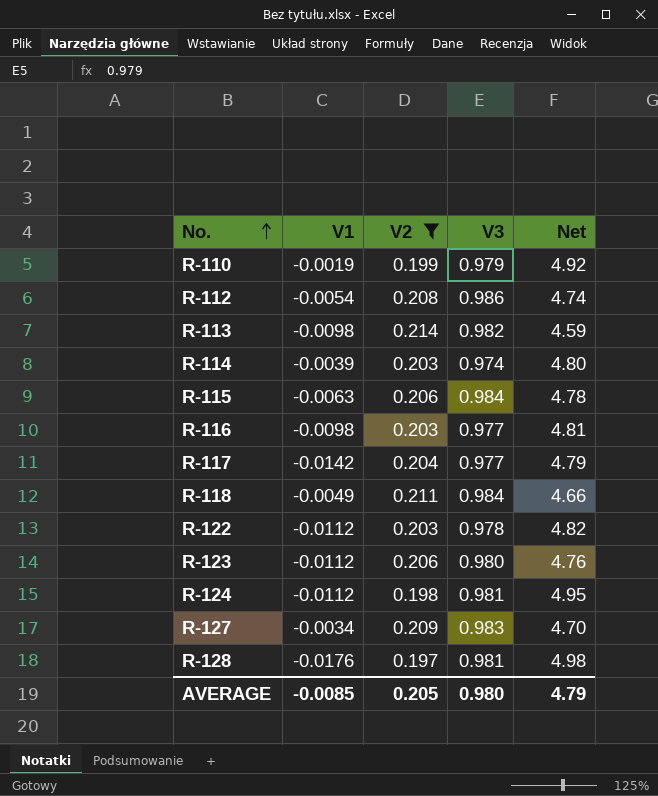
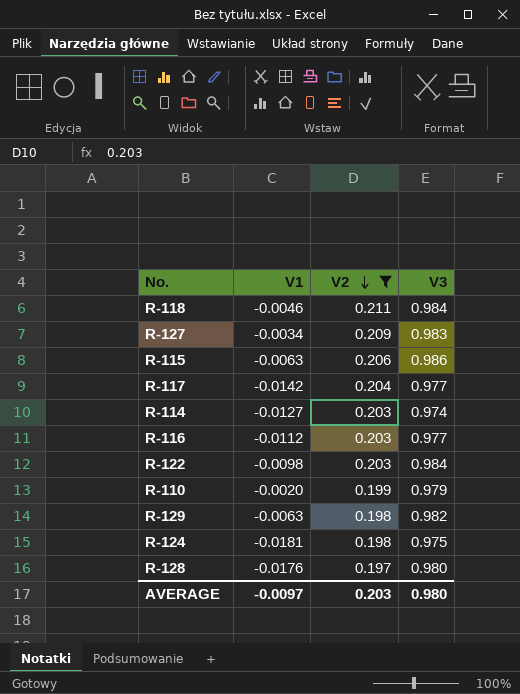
row order: No. ascending -> V2 descending
column Net | formula: [V3] / [V2] -> none
row R-112: -0.0054 | 0.208 | 0.986 | 4.74 -> none
row R-113: -0.0098 | 0.214 | 0.982 | 4.59 -> none
row R-123: -0.0112 | 0.206 | 0.980 | 4.76 -> none
R-118 | V1: -0.0049 -> -0.0046
R-115 | V3: 0.984 -> 0.986
R-114 | V1: -0.0039 -> -0.0127
R-116 | V1: -0.0098 -> -0.0112
R-122 | V1: -0.0112 -> -0.0098
R-122 | V3: 0.978 -> 0.984
R-110 | V1: -0.0019 -> -0.0020
row R-129: none -> -0.0063 | 0.198 | 0.982
R-124 | V1: -0.0112 -> -0.0181
R-124 | V3: 0.981 -> 0.975
R-128 | V3: 0.981 -> 0.980
AVERAGE | V1: -0.0085 -> -0.0097
AVERAGE | V2: 0.205 -> 0.203

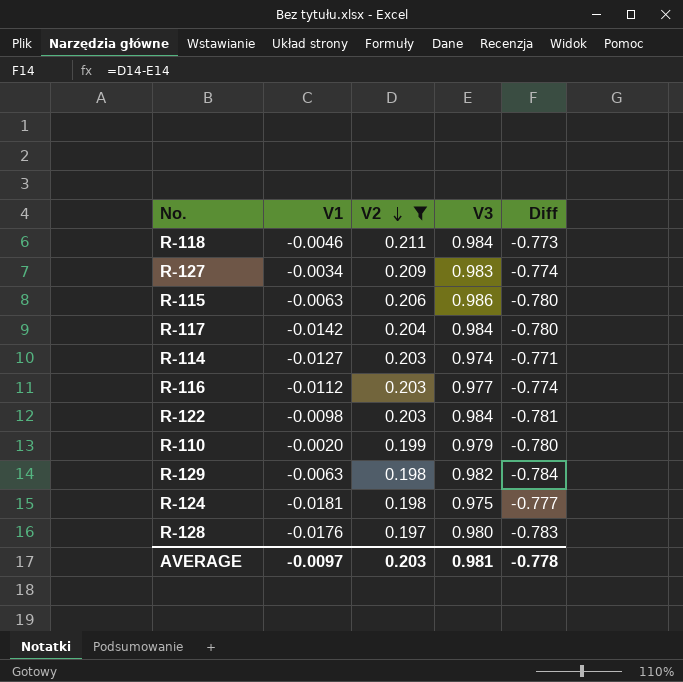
column Diff | formula: none -> [V2] - [V3]
R-117 | V3: 0.977 -> 0.984
AVERAGE | V3: 0.980 -> 0.981

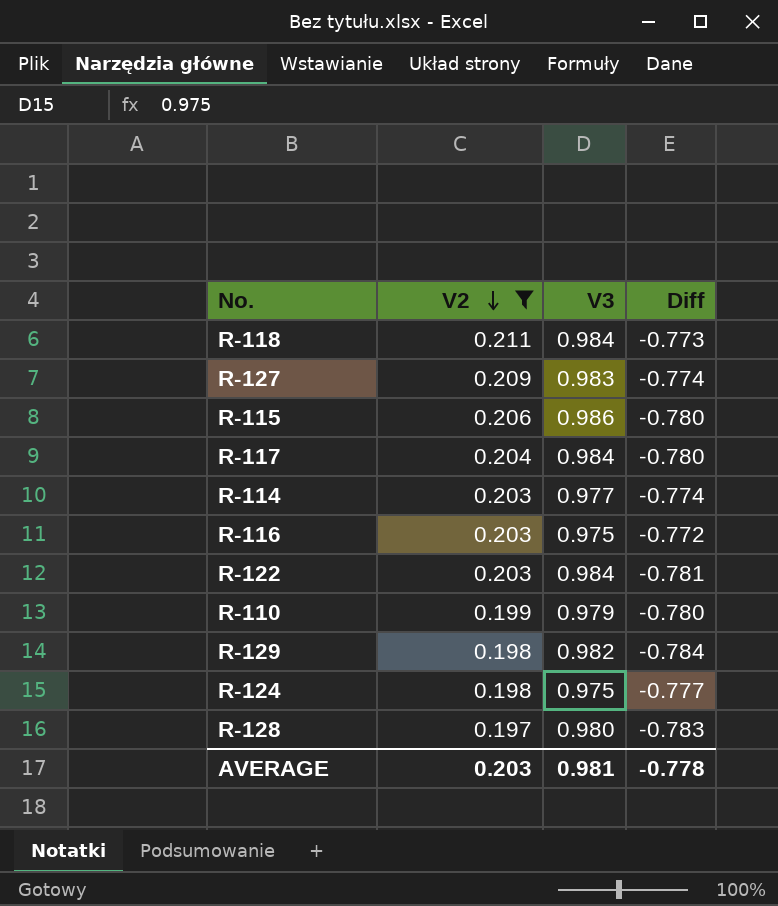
column V1 | position: 2 -> none
R-114 | V3: 0.974 -> 0.977
R-114 | Diff: -0.771 -> -0.774
R-116 | V3: 0.977 -> 0.975
R-116 | Diff: -0.774 -> -0.772

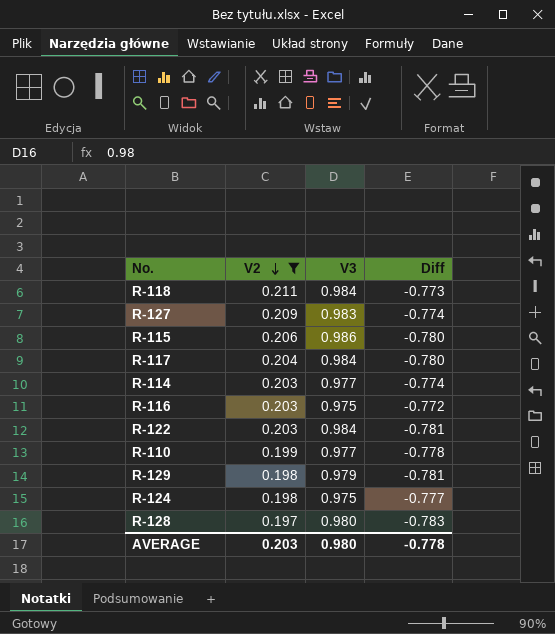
R-110 | V3: 0.979 -> 0.977
R-110 | Diff: -0.780 -> -0.778
R-129 | V3: 0.982 -> 0.979
R-129 | Diff: -0.784 -> -0.781
AVERAGE | V3: 0.981 -> 0.980

